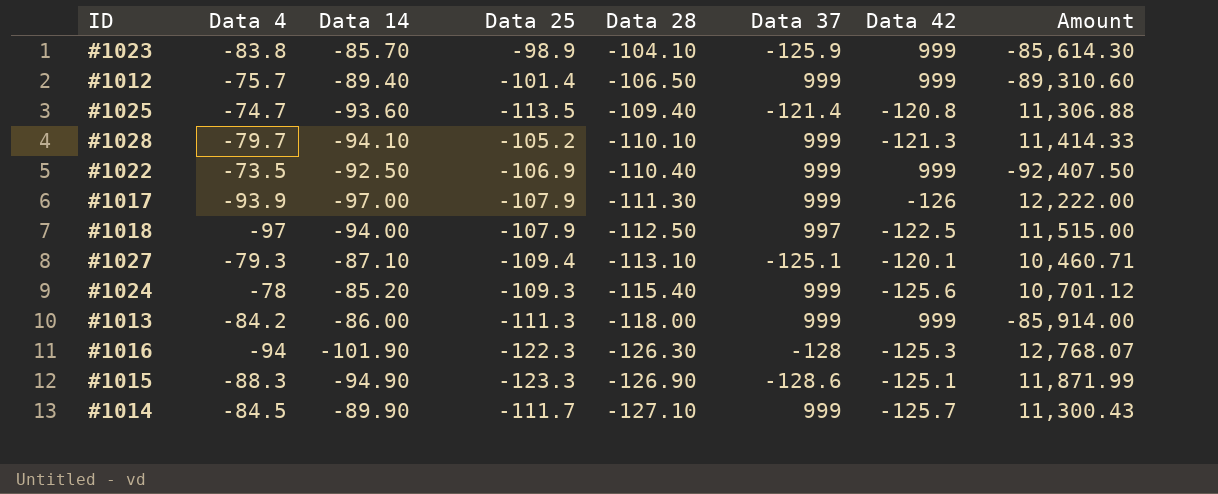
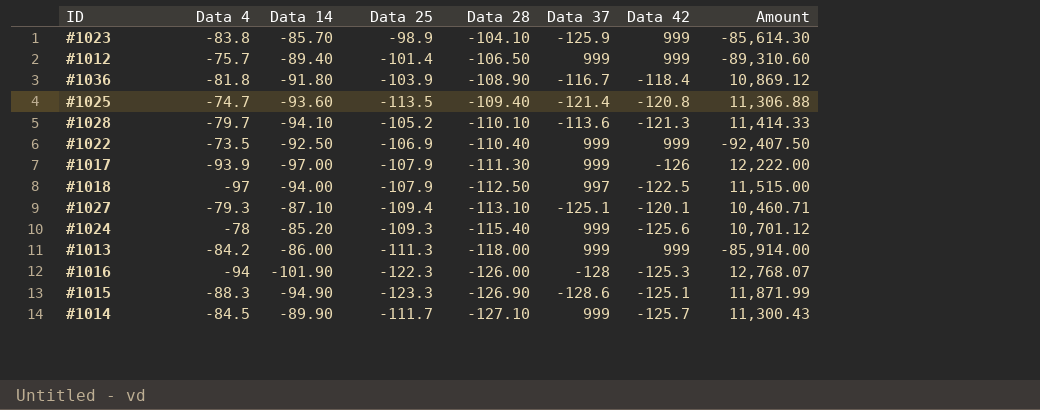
row #1036: none -> -81.8 | -91.80 | -103.9 | -108.90 | -116.7 | -118.4 | 10,869.12
#1028 | Data 37: 999 -> -113.6
#1016 | Data 28: -126.30 -> -126.00

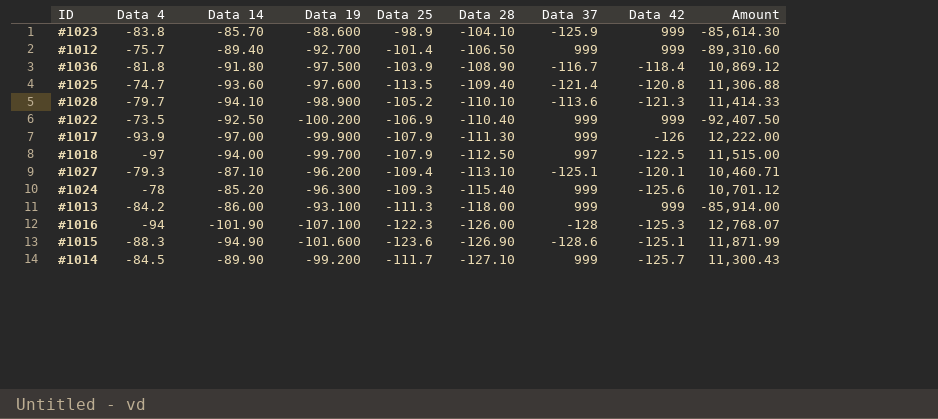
column Data 19 | position: none -> 4
#1015 | Data 25: -123.3 -> -123.6

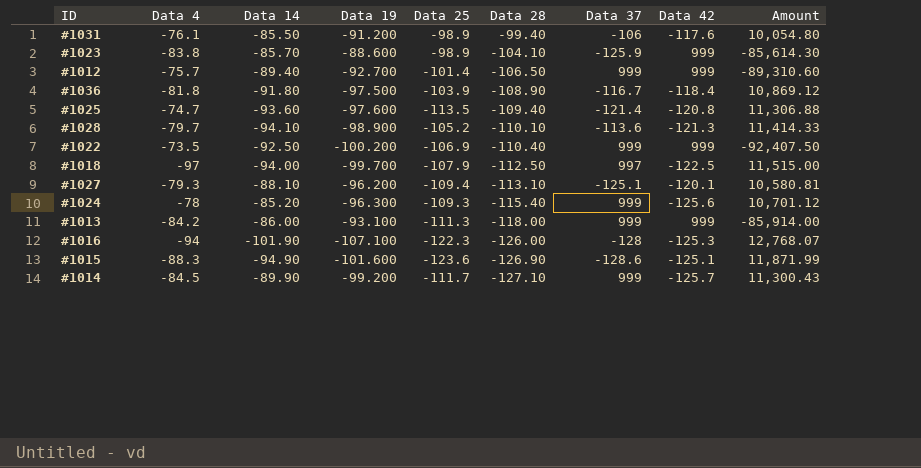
row #1017: -93.9 | -97.00 | -99.900 | -107.9 | -111.30 | 999 | -126 | 12,222.00 -> none
row #1031: none -> -76.1 | -85.50 | -91.200 | -98.9 | -99.40 | -106 | -117.6 | 10,054.80
#1027 | Data 14: -87.10 -> -88.10
#1027 | Amount: 10,460.71 -> 10,580.81

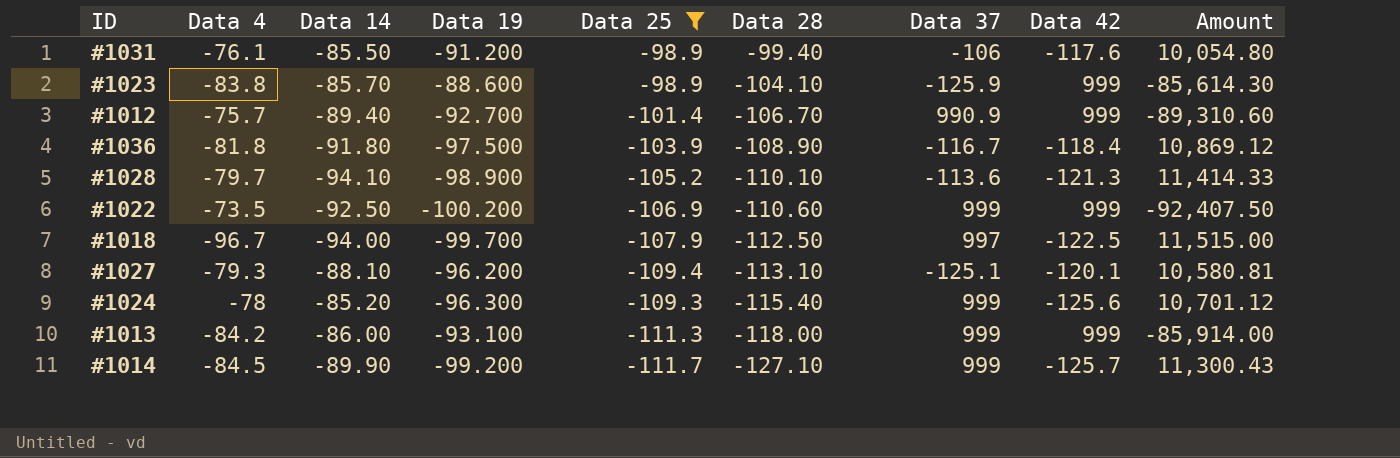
filter: none -> Data 25 >= -111.7
#1012 | Data 28: -106.50 -> -106.70
#1012 | Data 37: 999 -> 990.9
#1022 | Data 28: -110.40 -> -110.60
#1018 | Data 4: -97 -> -96.7

